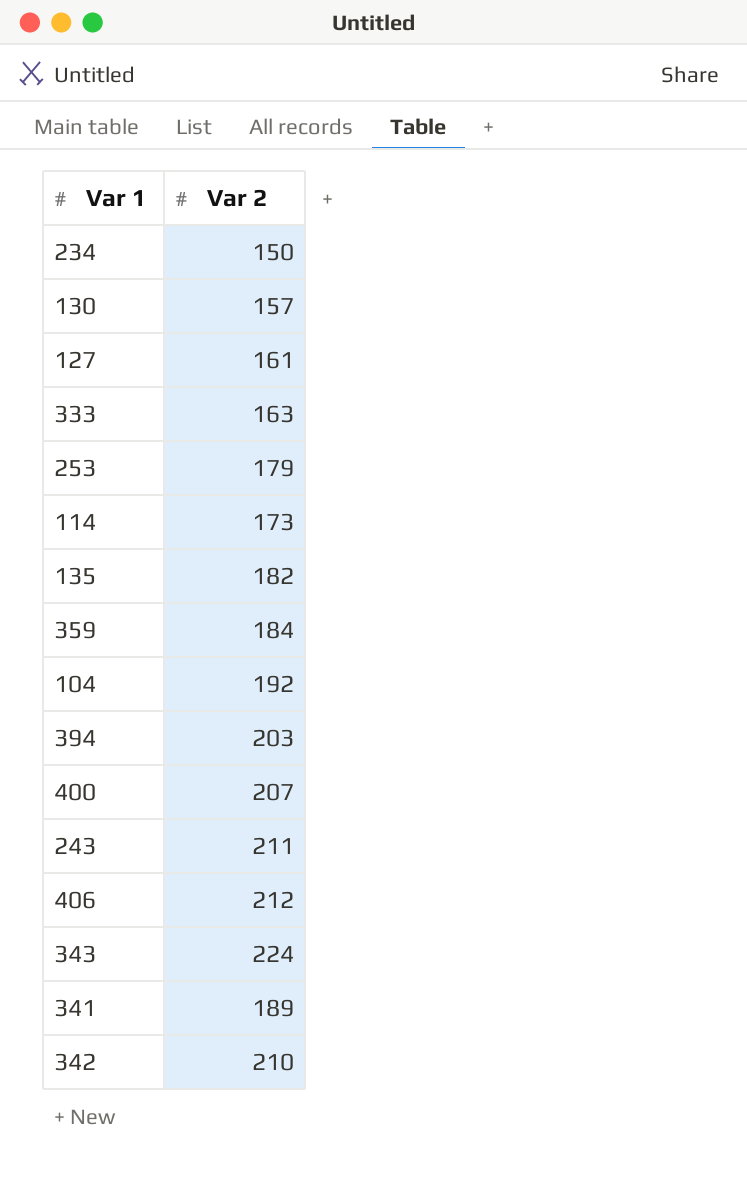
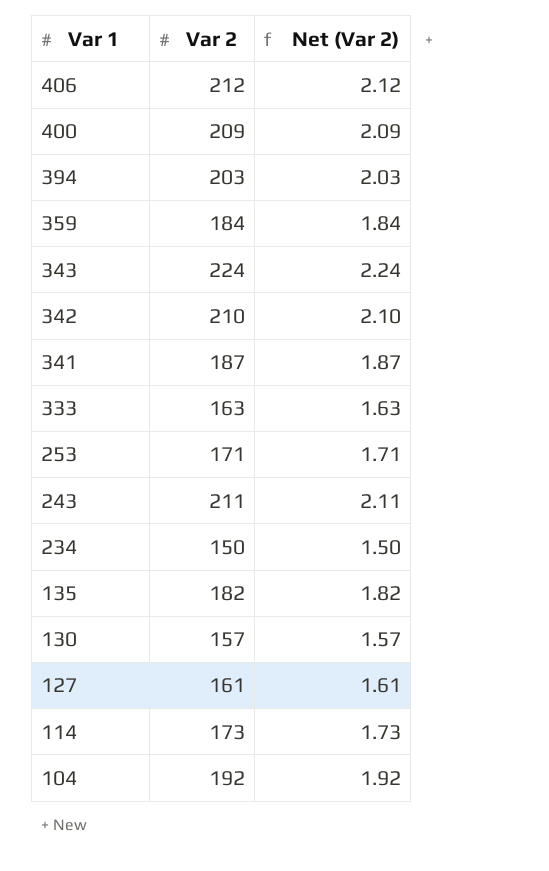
row order: none -> Var 1 descending
column Net (Var 2) | formula: none -> [Var 2] * 0.01
400 | Var 2: 207 -> 209
341 | Var 2: 189 -> 187
253 | Var 2: 179 -> 171

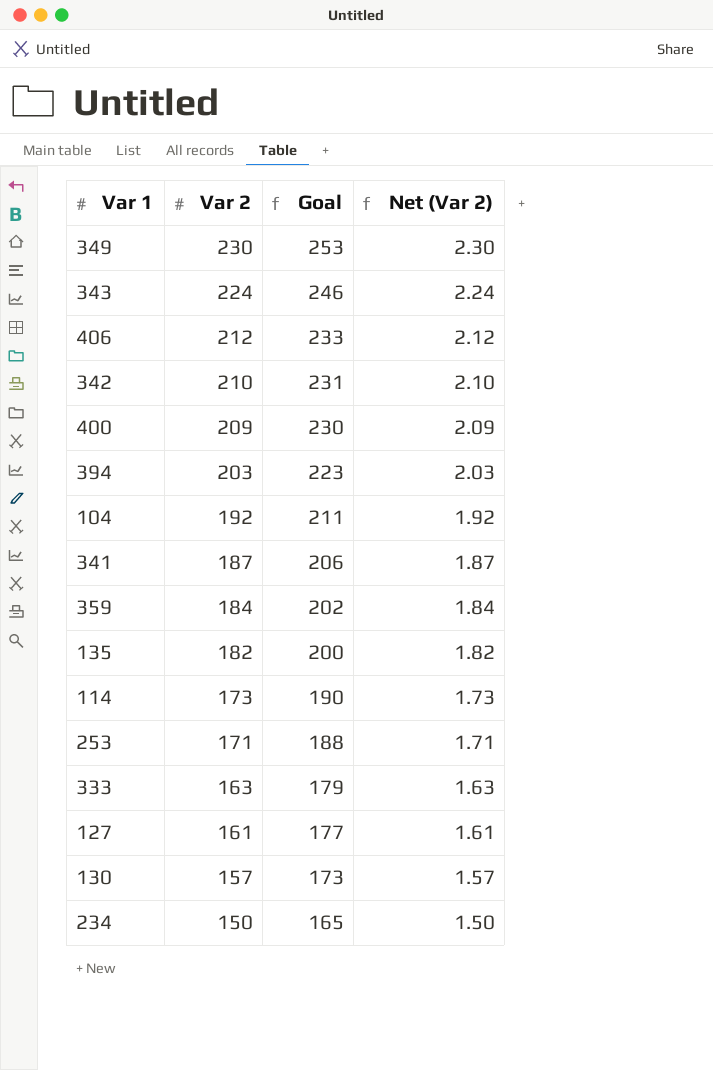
row order: Var 1 descending -> Var 2 descending
column Goal | formula: none -> [Var 2] * 1.1
row 243: 211 | 2.11 -> none
row 349: none -> 230 | 253 | 2.30

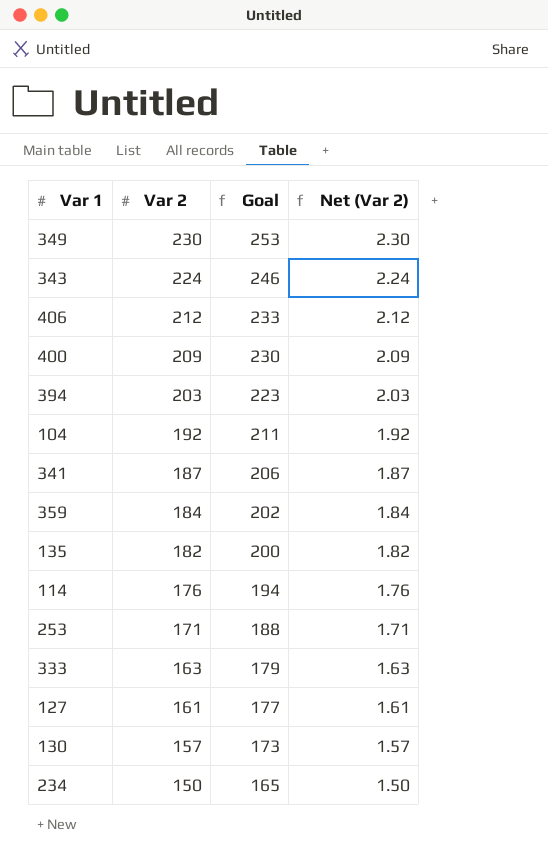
row 342: 210 | 231 | 2.10 -> none
114 | Var 2: 173 -> 176
114 | Goal: 190 -> 194
114 | Net (Var 2): 1.73 -> 1.76

